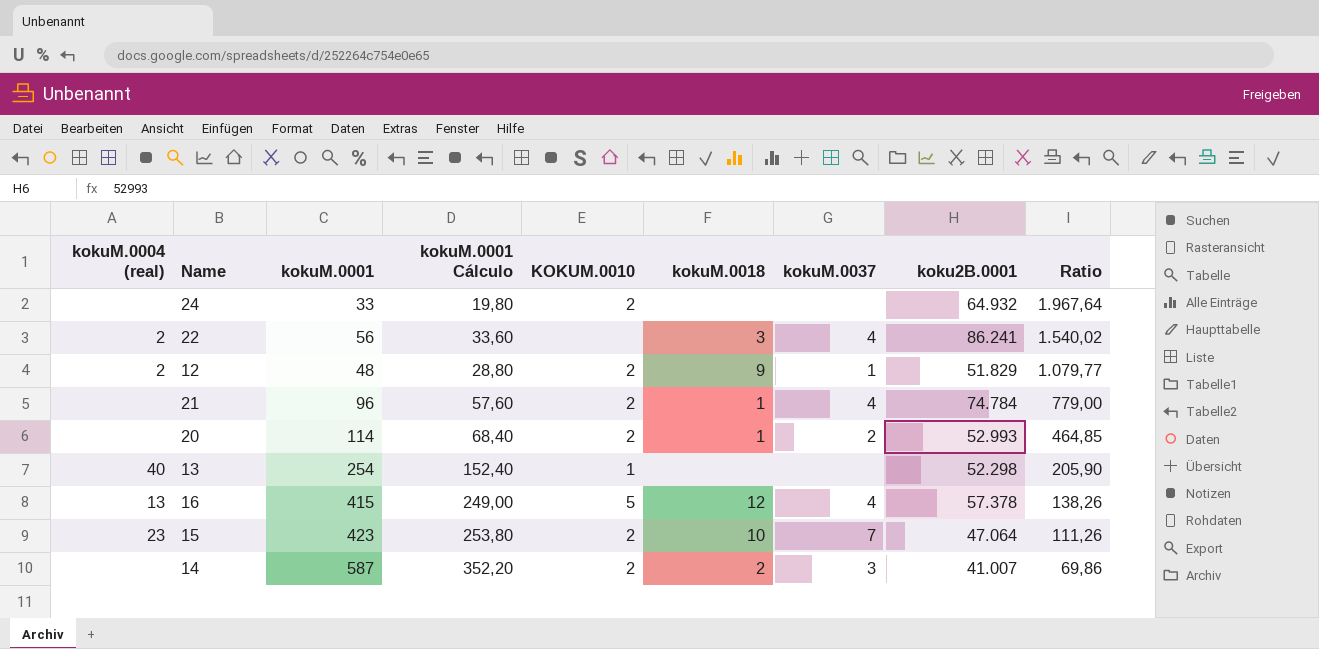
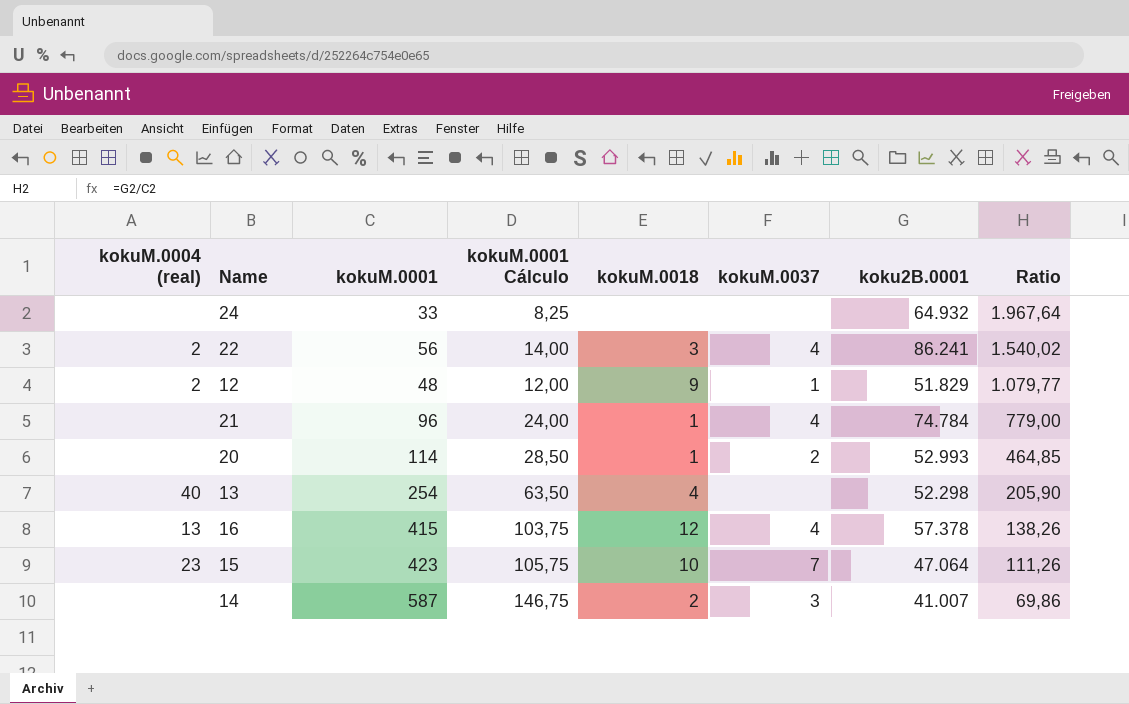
column KOKUM.0010 | position: 5 -> none
column kokuM.0001 Cálculo | formula: [kokuM.0001] * 0,6 -> [kokuM.0001] * 0,25
13 | kokuM.0018: none -> 4

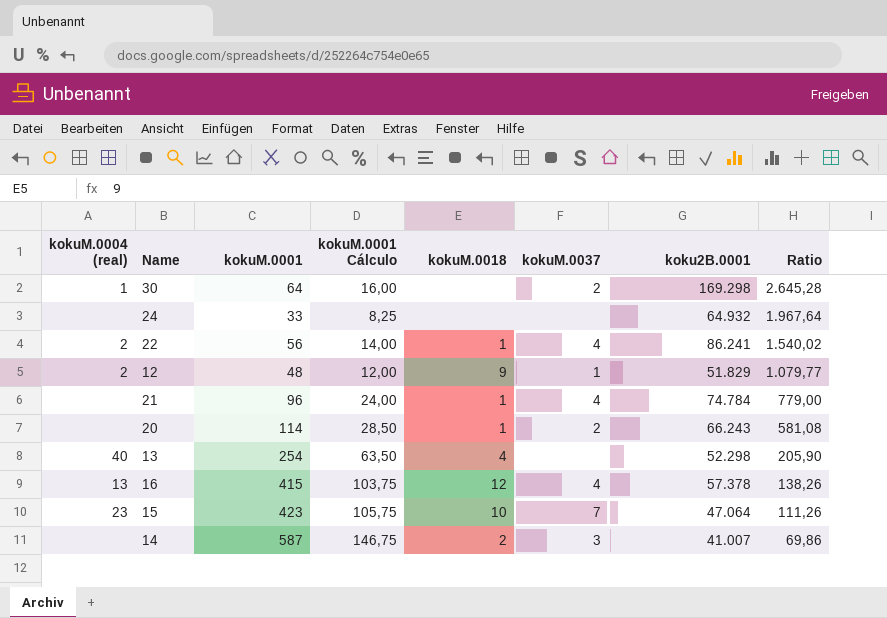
row 30: none -> 1 | 64 | 16,00 | none | 2 | 169.298 | 2.645,28
22 | kokuM.0018: 3 -> 1
20 | koku2B.0001: 52.993 -> 66.243
20 | Ratio: 464,85 -> 581,08

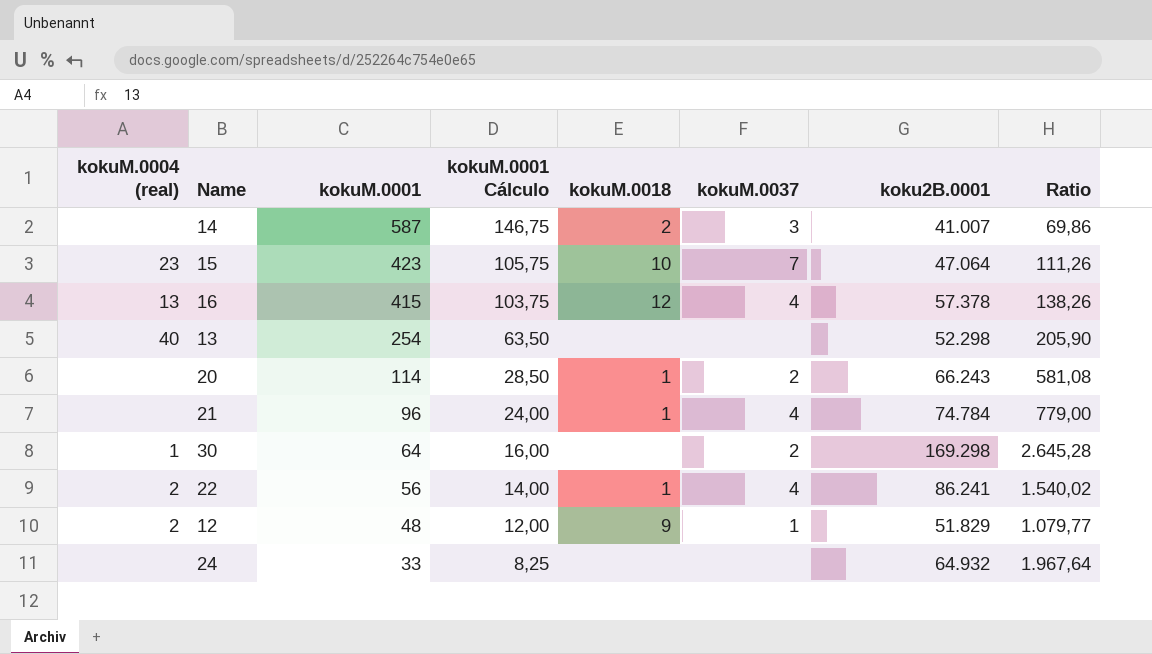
row order: Ratio descending -> kokuM.0001 descending
13 | kokuM.0018: 4 -> none

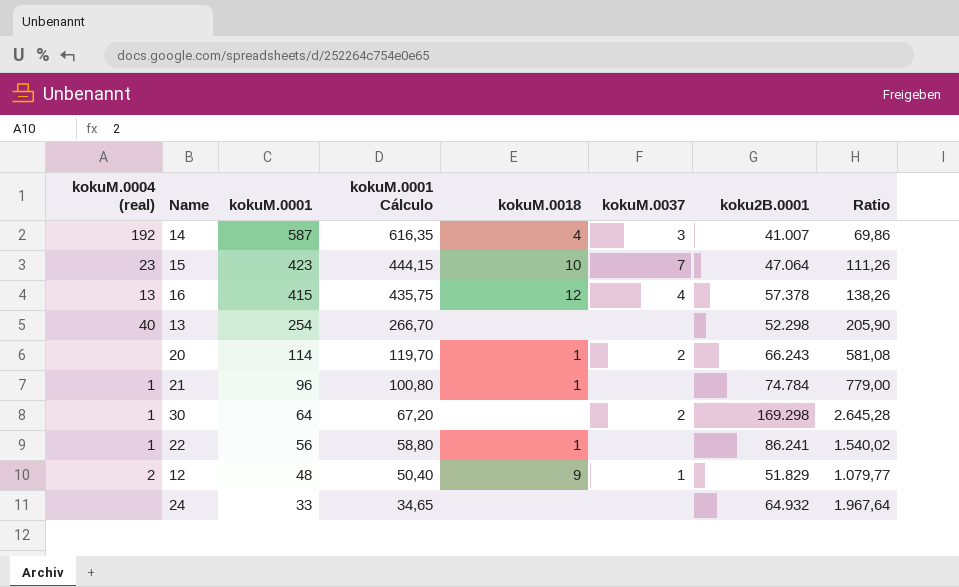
column kokuM.0001 Cálculo | formula: [kokuM.0001] * 0,25 -> [kokuM.0001] * 1,05
14 | kokuM.0004 (real): none -> 192
14 | kokuM.0018: 2 -> 4
21 | kokuM.0004 (real): none -> 1
21 | kokuM.0037: 4 -> none
22 | kokuM.0004 (real): 2 -> 1
22 | kokuM.0037: 4 -> none

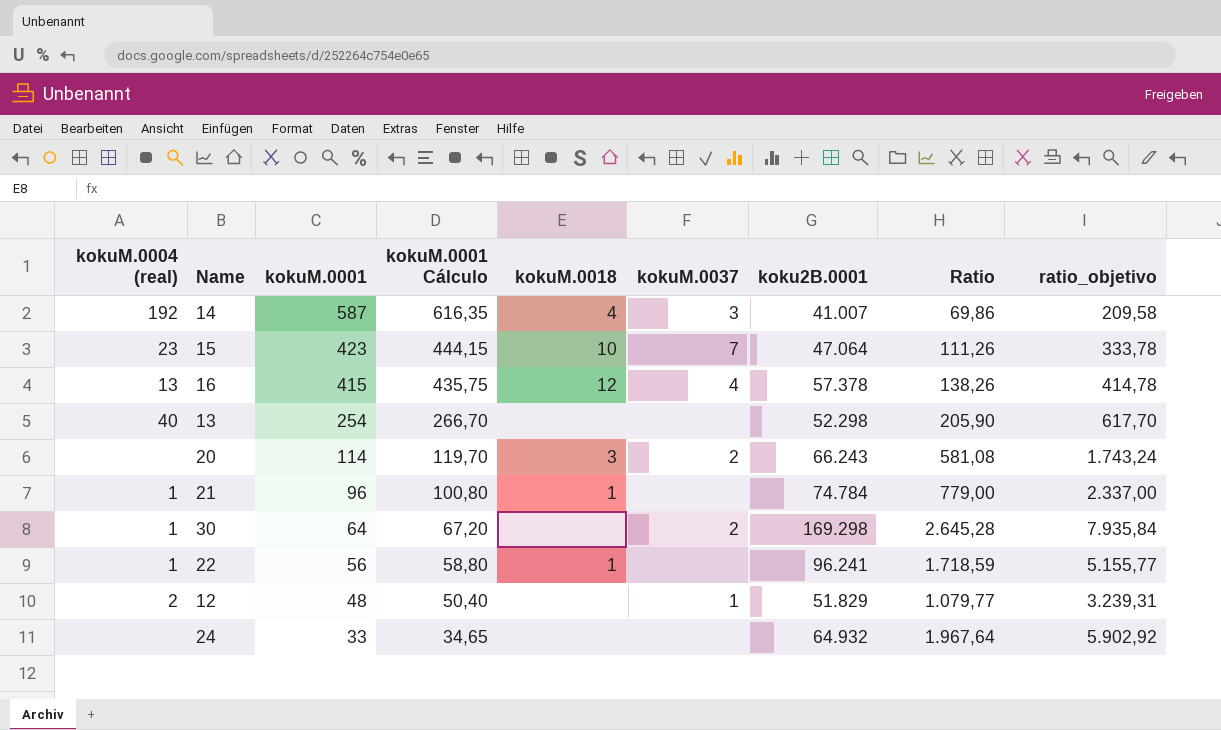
column ratio_objetivo | formula: none -> [Ratio] * 3
20 | kokuM.0018: 1 -> 3
22 | koku2B.0001: 86.241 -> 96.241
22 | Ratio: 1.540,02 -> 1.718,59
12 | kokuM.0018: 9 -> none

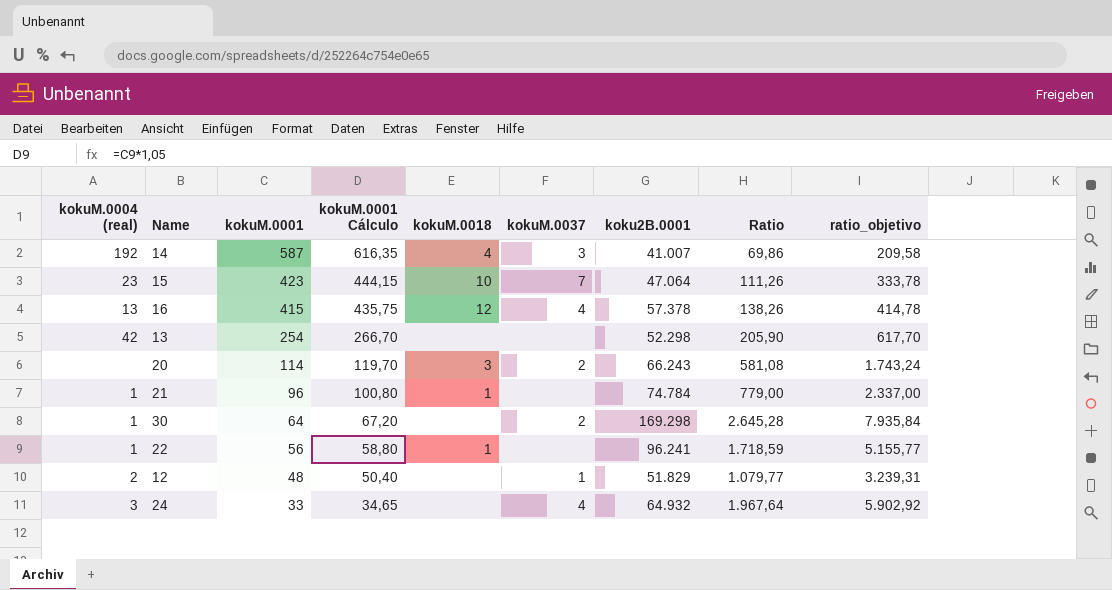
13 | kokuM.0004 (real): 40 -> 42
24 | kokuM.0004 (real): none -> 3
24 | kokuM.0037: none -> 4

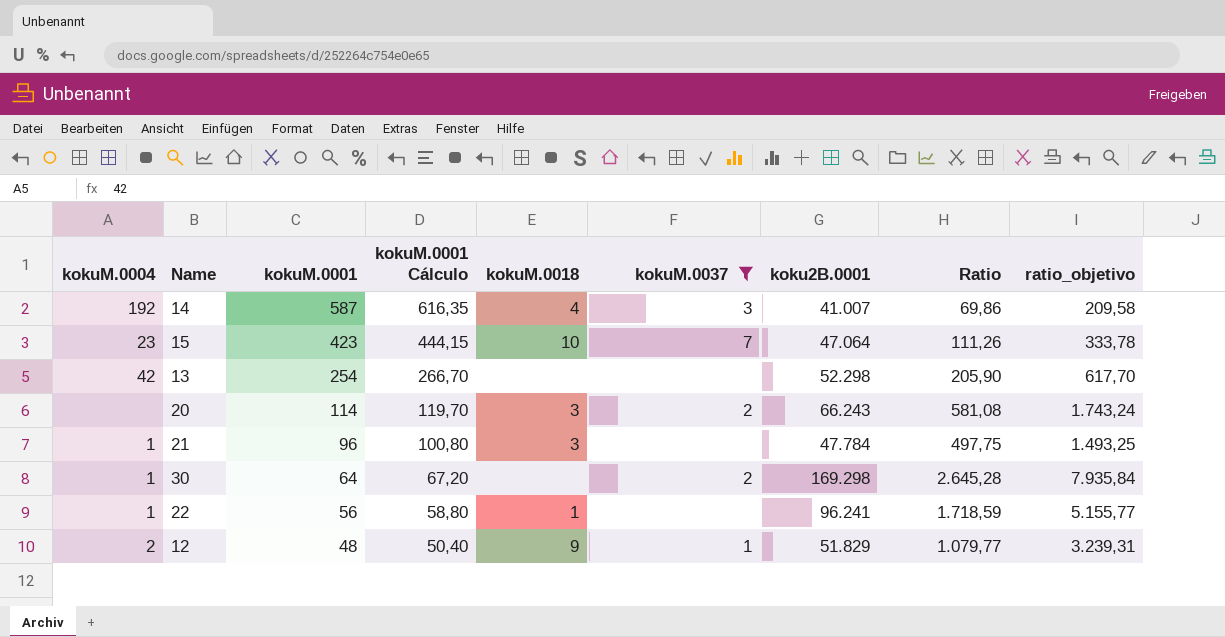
filter: none -> kokuM.0037 != 4
column name: kokuM.0004 (real) -> kokuM.0004
21 | kokuM.0018: 1 -> 3
21 | koku2B.0001: 74.784 -> 47.784
21 | Ratio: 779,00 -> 497,75
21 | ratio_objetivo: 2.337,00 -> 1.493,25
12 | kokuM.0018: none -> 9

